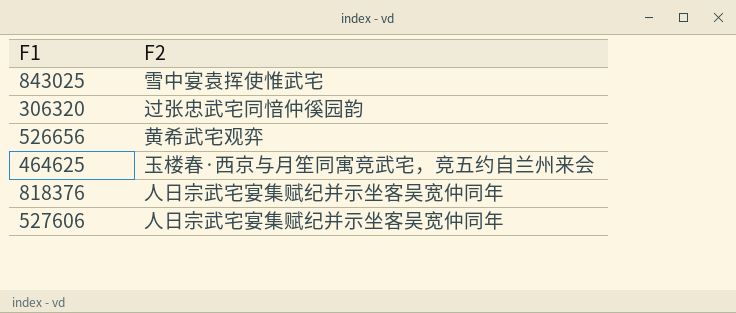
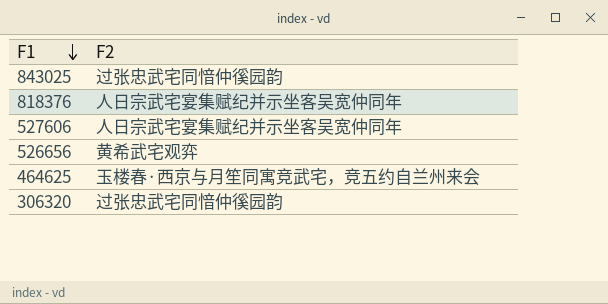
row order: none -> F1 descending
843025 | F2: 雪中宴袁挥使惟武宅 -> 过张忠武宅同愔仲徯园韵

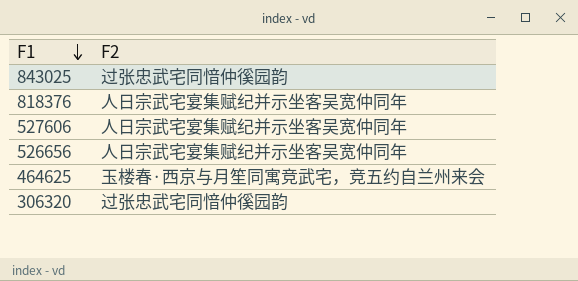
526656 | F2: 黄希武宅观弈 -> 人日宗武宅宴集赋纪并示坐客吴宽仲同年

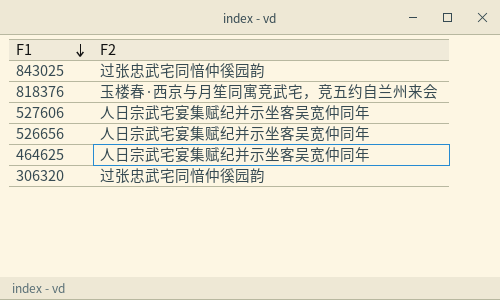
818376 | F2: 人日宗武宅宴集赋纪并示坐客吴宽仲同年 -> 玉楼春·西京与月笙同寓竞武宅，竞五约自兰州来会
464625 | F2: 玉楼春·西京与月笙同寓竞武宅，竞五约自兰州来会 -> 人日宗武宅宴集赋纪并示坐客吴宽仲同年

